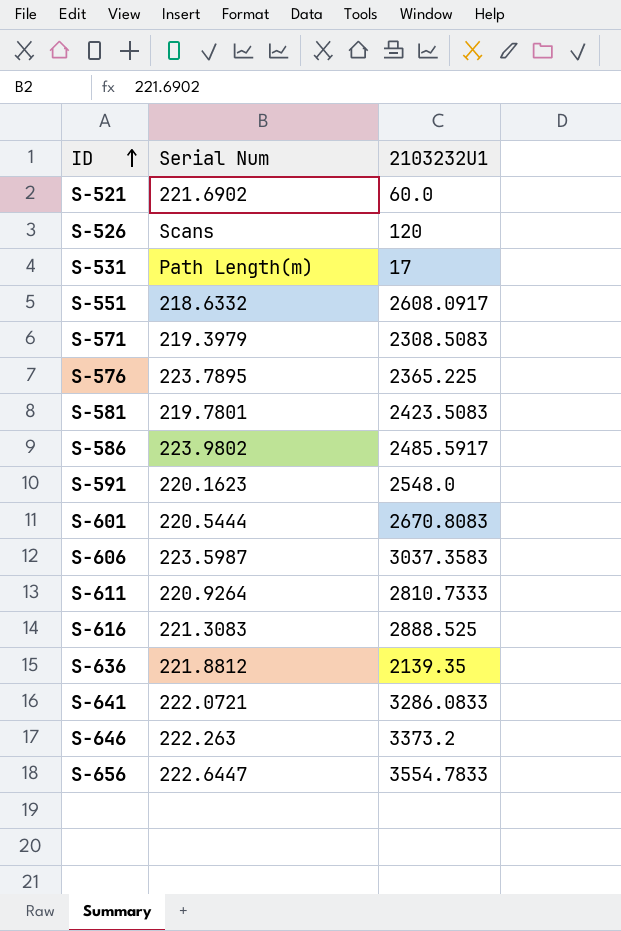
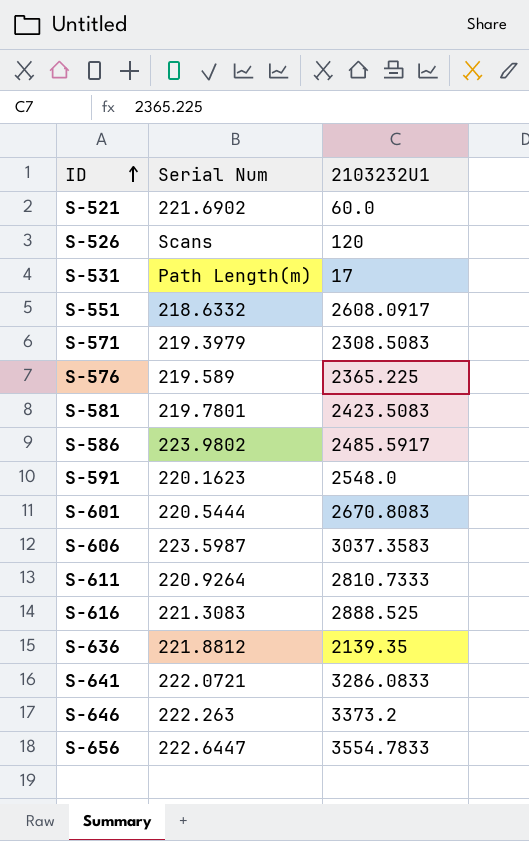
S-576 | Serial Num: 223.7895 -> 219.589

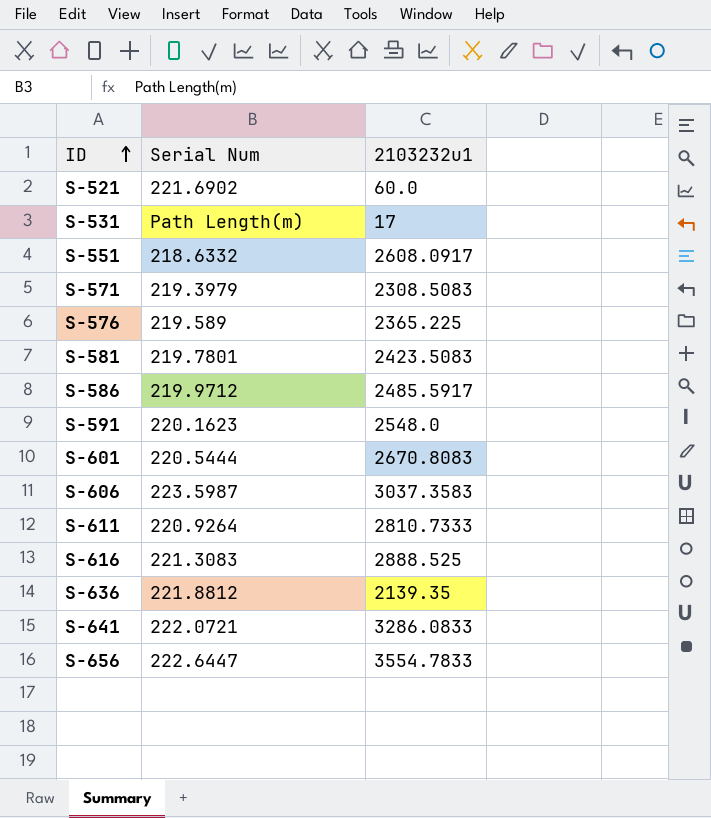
column name: 2103232U1 -> 2103232u1
row S-526: Scans | 120 -> none
row S-646: 222.263 | 3373.2 -> none
S-586 | Serial Num: 223.9802 -> 219.9712

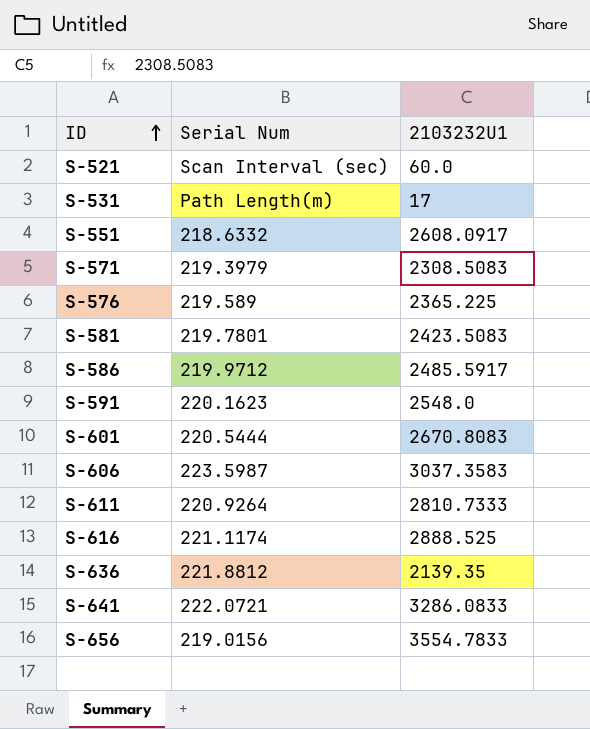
column name: 2103232u1 -> 2103232U1
S-521 | Serial Num: 221.6902 -> Scan Interval (sec)
S-616 | Serial Num: 221.3083 -> 221.1174
S-656 | Serial Num: 222.6447 -> 219.0156

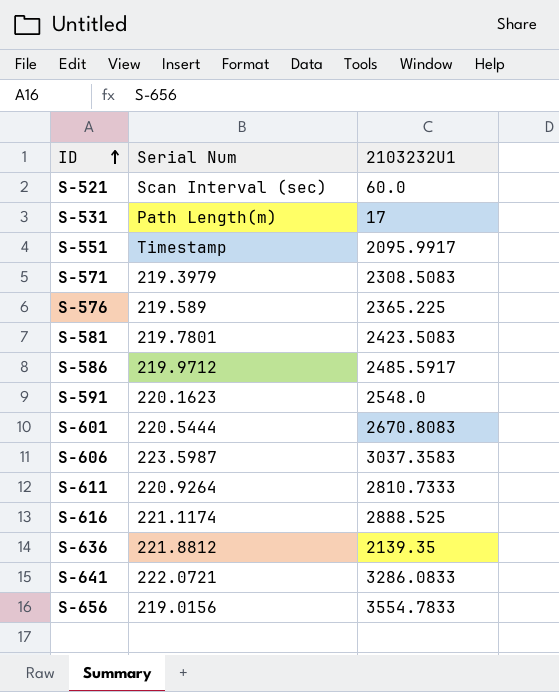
S-551 | Serial Num: 218.6332 -> Timestamp
S-551 | 2103232U1: 2608.0917 -> 2095.9917

